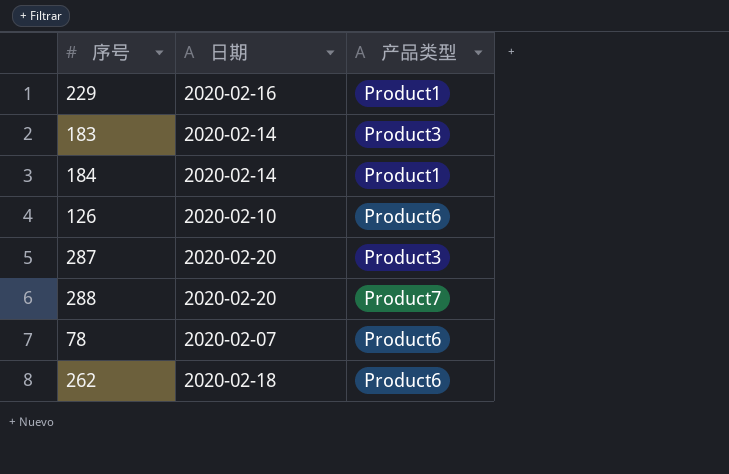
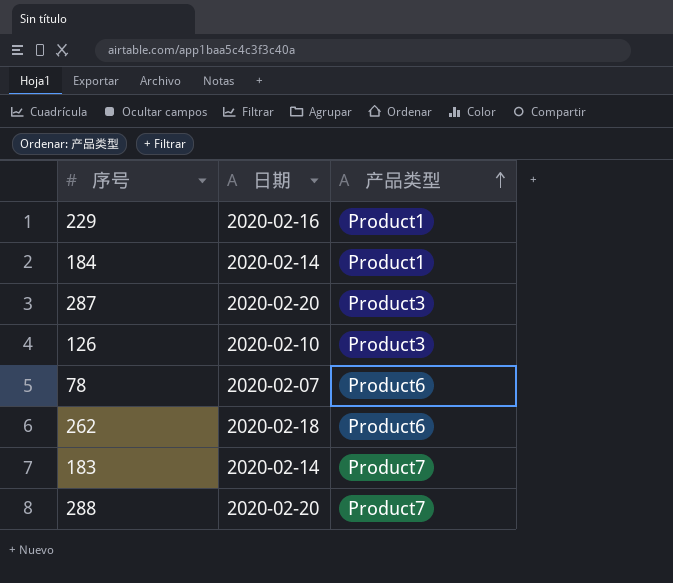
row order: none -> 产品类型 ascending
126 | 产品类型: Product6 -> Product3
183 | 产品类型: Product3 -> Product7

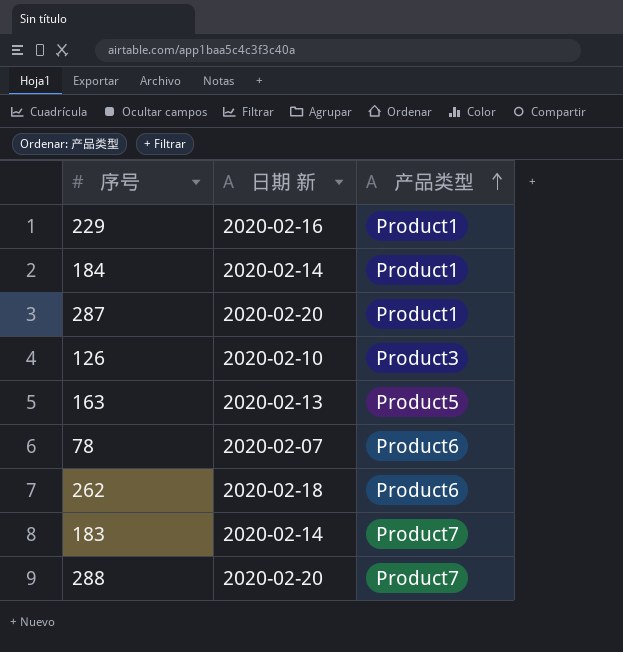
column name: 日期 -> 日期 新
287 | 产品类型: Product3 -> Product1
row 163: none -> 2020-02-13 | Product5

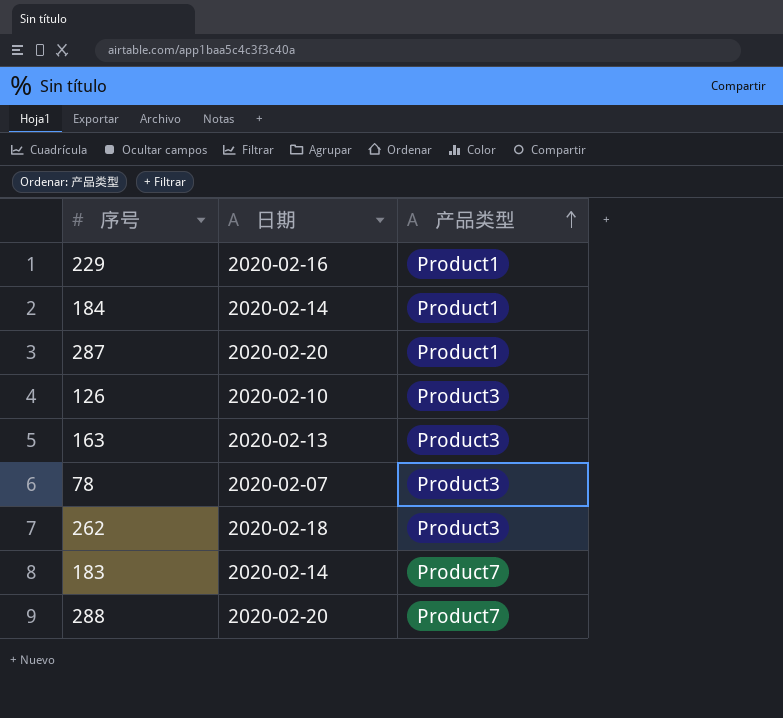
column name: 日期 新 -> 日期
163 | 产品类型: Product5 -> Product3
78 | 产品类型: Product6 -> Product3
262 | 产品类型: Product6 -> Product3

